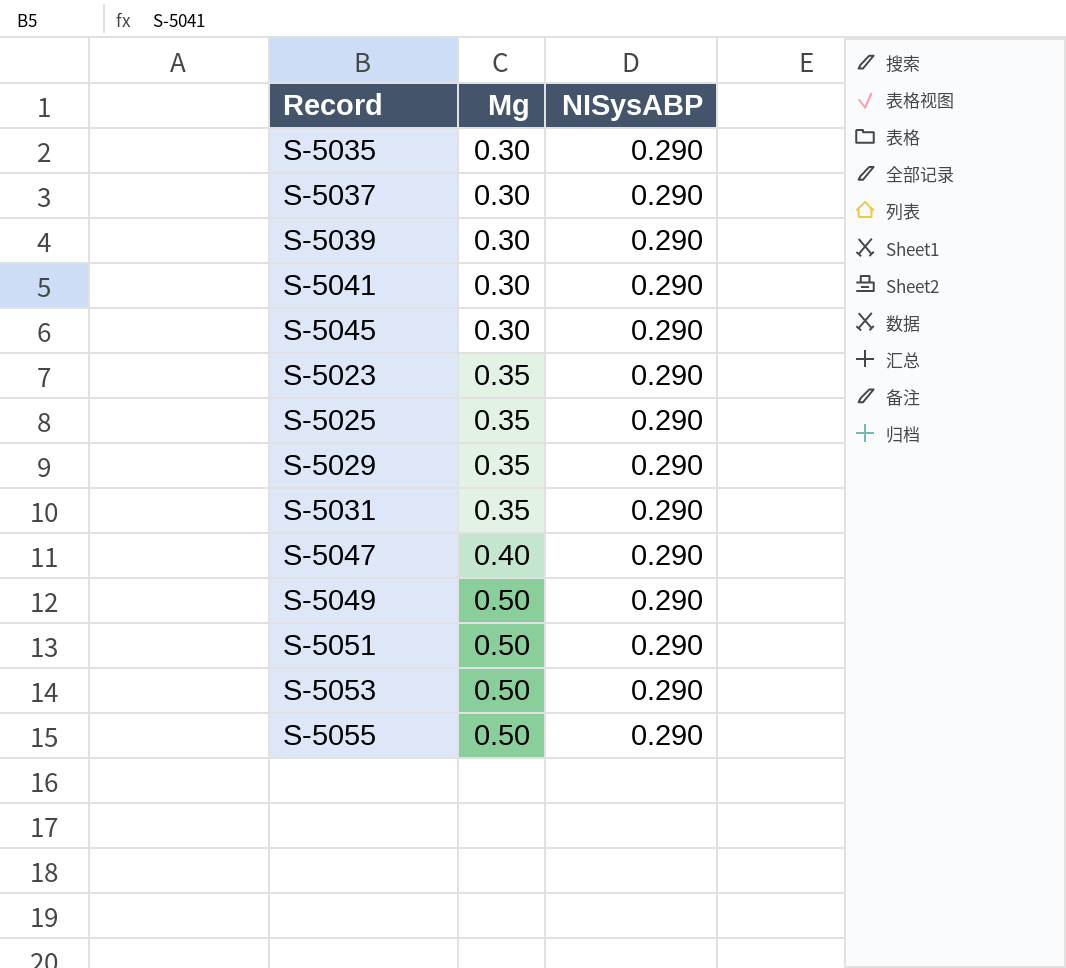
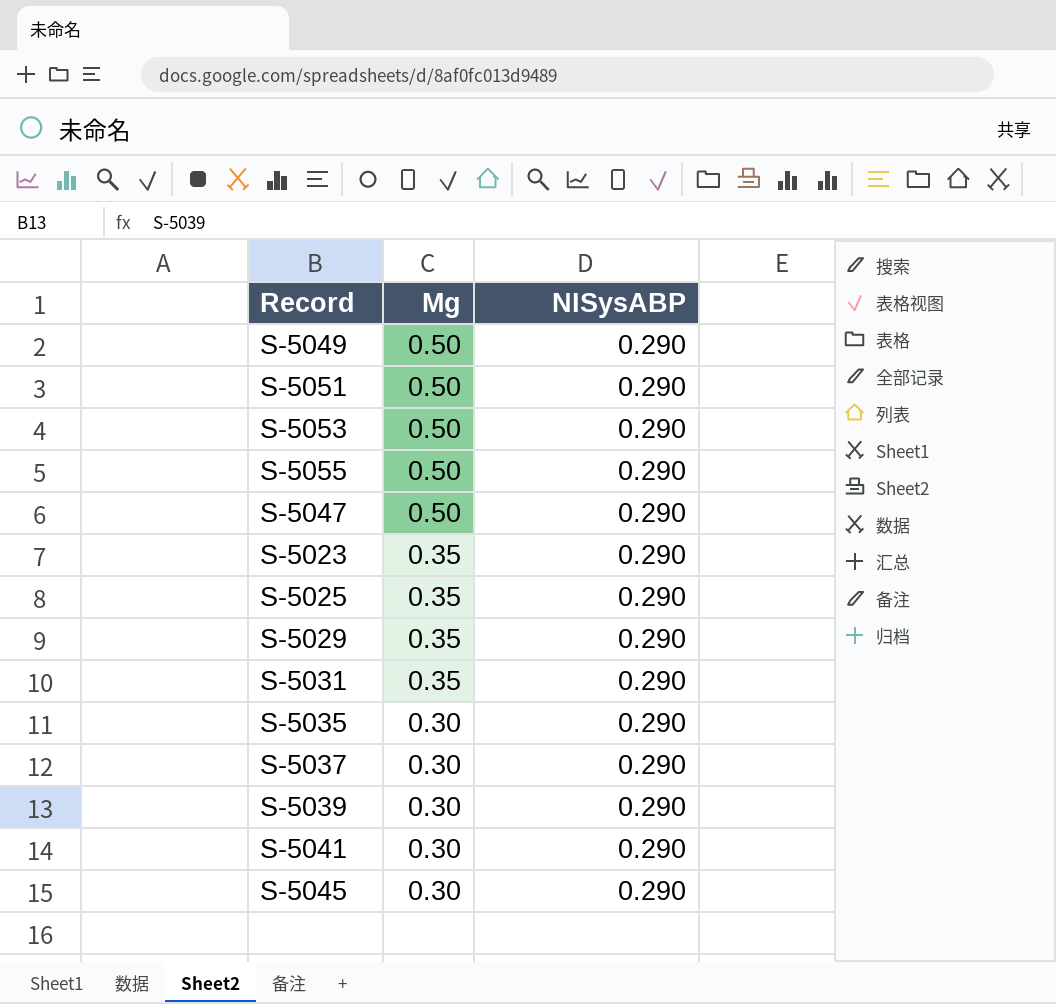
row order: Mg ascending -> Mg descending
S-5047 | Mg: 0.40 -> 0.50

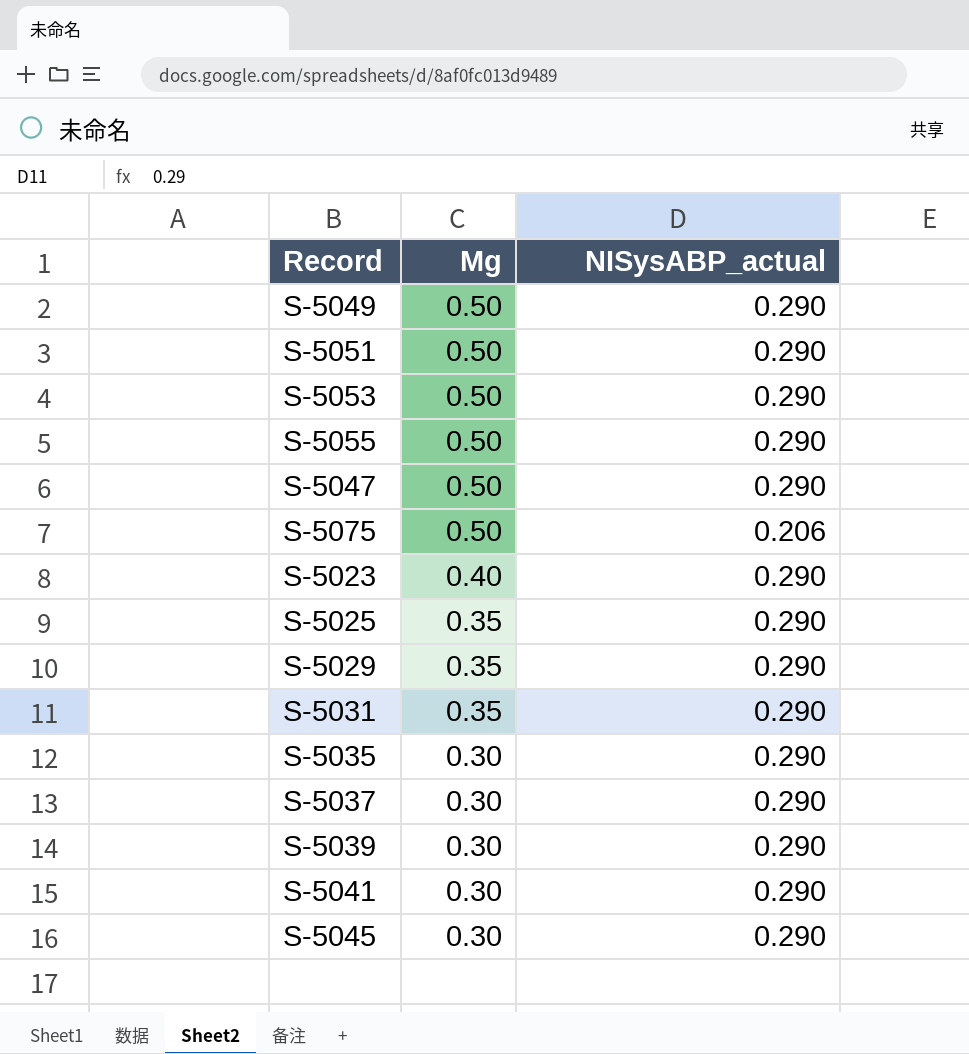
column name: NISysABP -> NISysABP_actual
row S-5075: none -> 0.50 | 0.206
S-5023 | Mg: 0.35 -> 0.40

